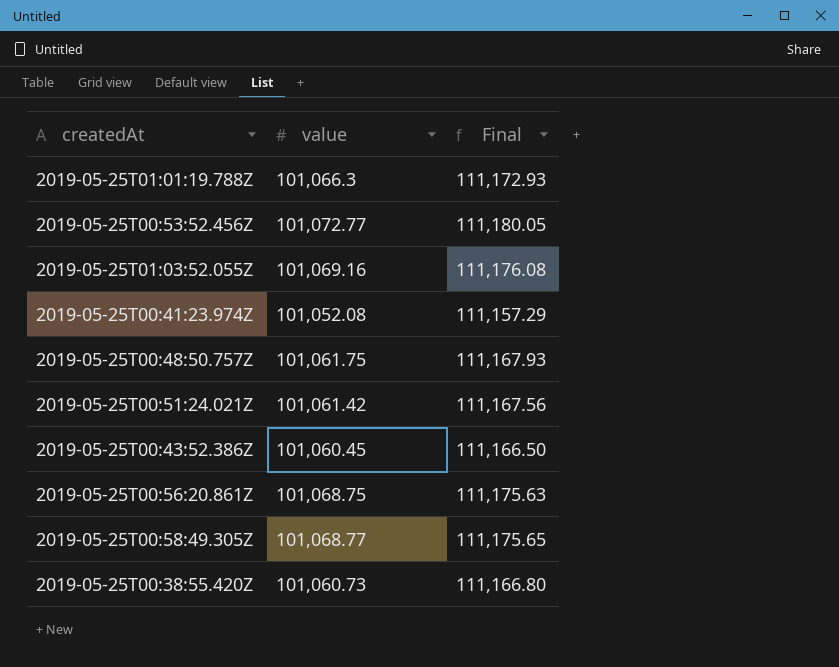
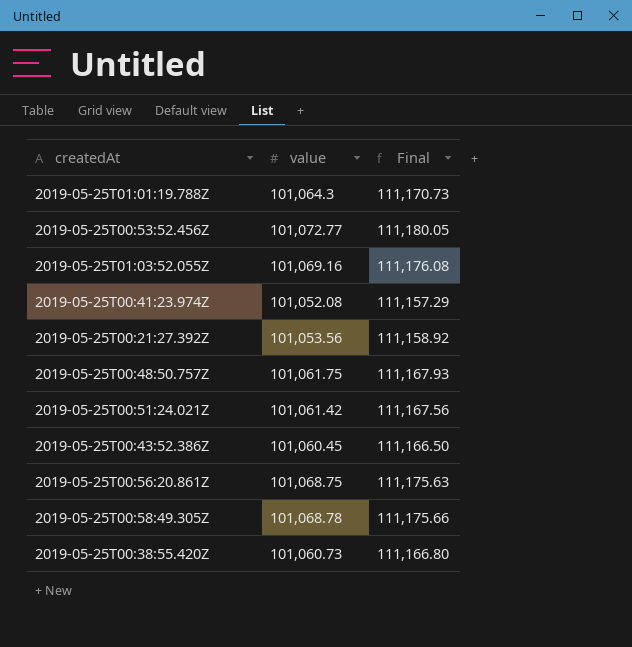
2019-05-25T01:01:19.788Z | value: 101,066.3 -> 101,064.3
2019-05-25T01:01:19.788Z | Final: 111,172.93 -> 111,170.73
row 2019-05-25T00:21:27.392Z: none -> 101,053.56 | 111,158.92
2019-05-25T00:58:49.305Z | value: 101,068.77 -> 101,068.78
2019-05-25T00:58:49.305Z | Final: 111,175.65 -> 111,175.66

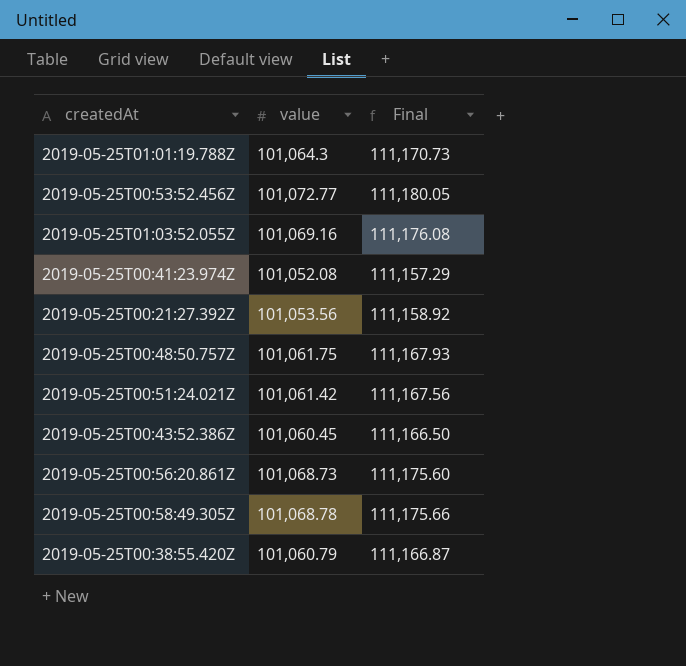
2019-05-25T00:56:20.861Z | value: 101,068.75 -> 101,068.73
2019-05-25T00:56:20.861Z | Final: 111,175.63 -> 111,175.60
2019-05-25T00:38:55.420Z | value: 101,060.73 -> 101,060.79
2019-05-25T00:38:55.420Z | Final: 111,166.80 -> 111,166.87

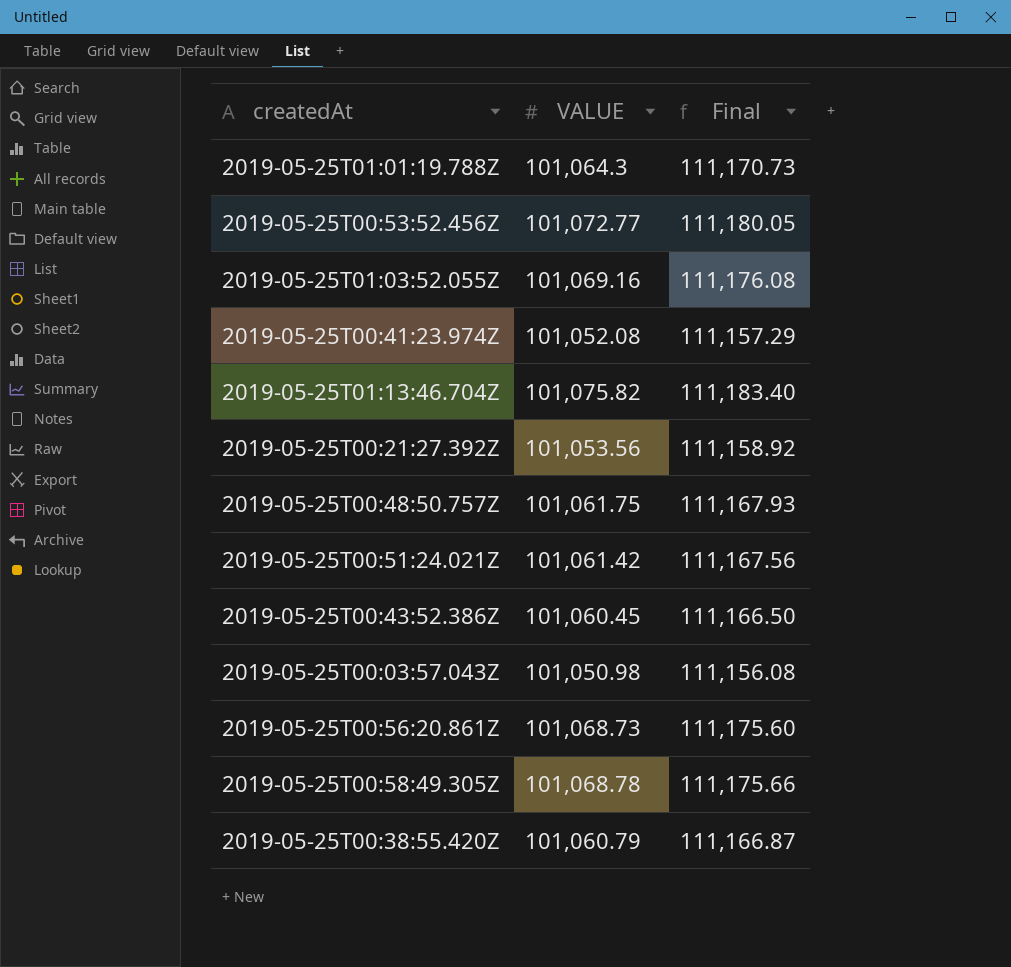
column name: value -> VALUE
row 2019-05-25T01:13:46.704Z: none -> 101,075.82 | 111,183.40
row 2019-05-25T00:03:57.043Z: none -> 101,050.98 | 111,156.08

